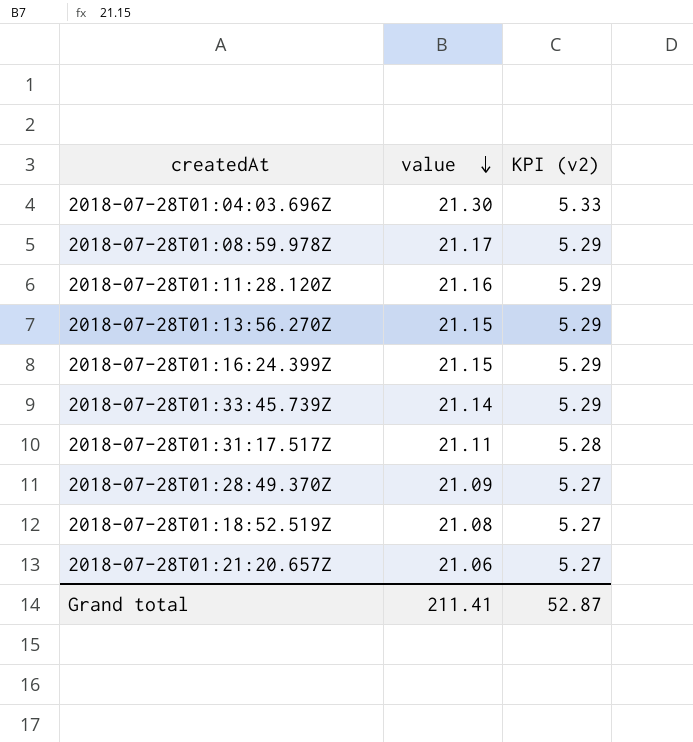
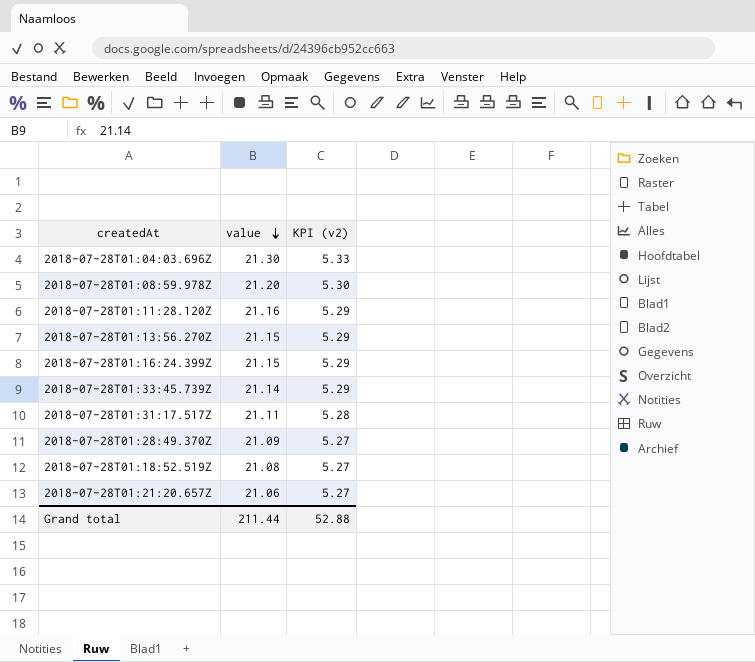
2018-07-28T01:08:59.978Z | value: 21.17 -> 21.20
2018-07-28T01:08:59.978Z | KPI (v2): 5.29 -> 5.30
Grand total | value: 211.41 -> 211.44
Grand total | KPI (v2): 52.87 -> 52.88

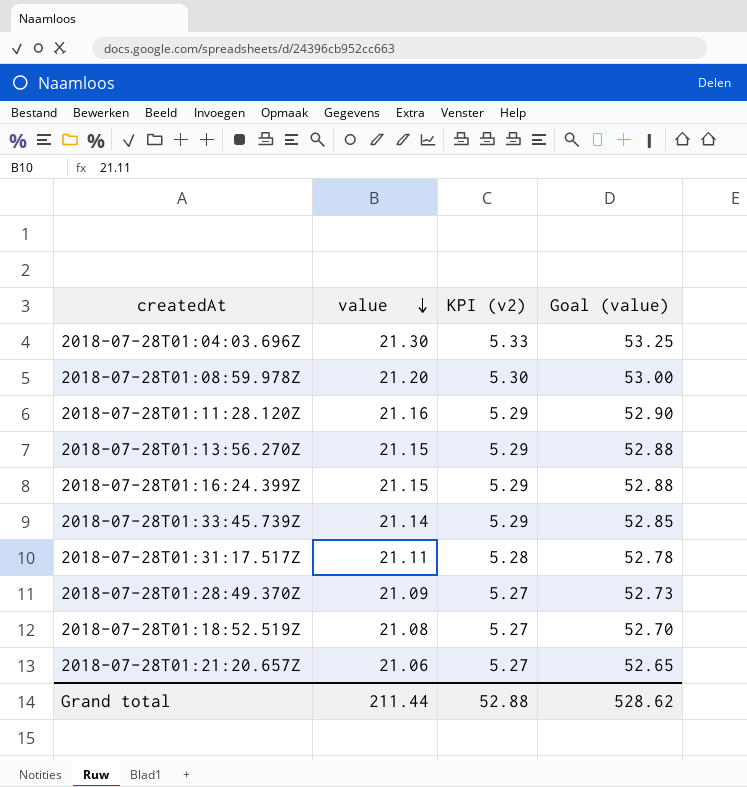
column Goal (value) | formula: none -> [value] * 2.5

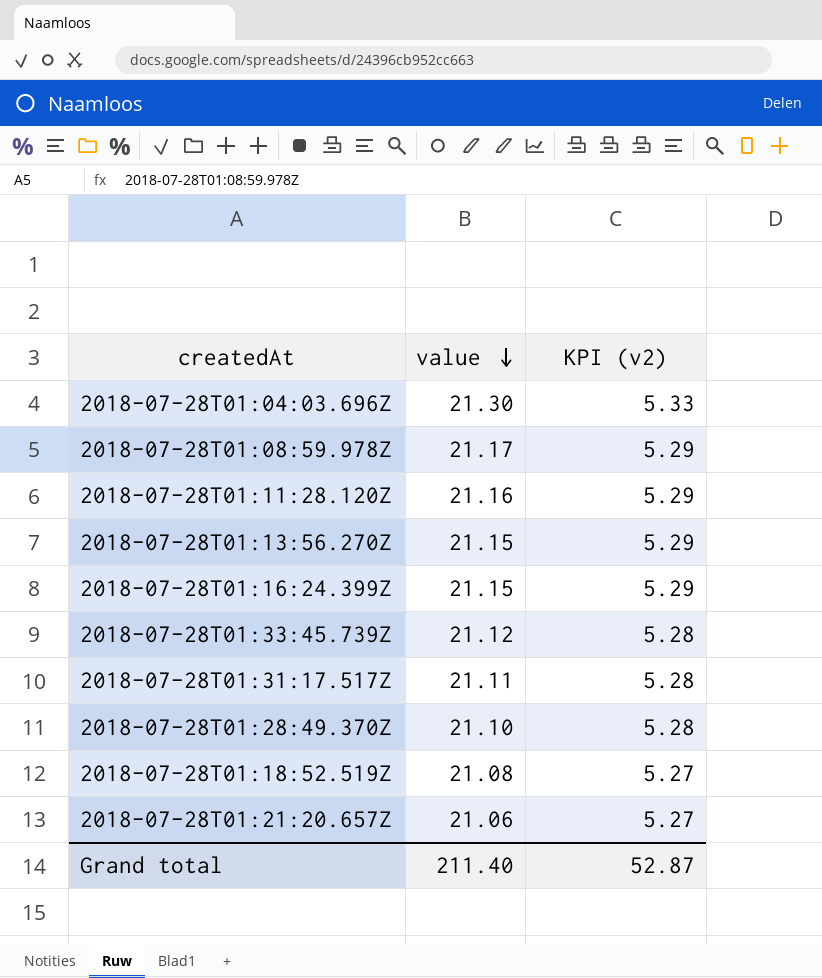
column Goal (value) | formula: [value] * 2.5 -> none
2018-07-28T01:08:59.978Z | value: 21.20 -> 21.17
2018-07-28T01:08:59.978Z | KPI (v2): 5.30 -> 5.29
2018-07-28T01:33:45.739Z | value: 21.14 -> 21.12
2018-07-28T01:33:45.739Z | KPI (v2): 5.29 -> 5.28
2018-07-28T01:28:49.370Z | value: 21.09 -> 21.10
2018-07-28T01:28:49.370Z | KPI (v2): 5.27 -> 5.28
Grand total | value: 211.44 -> 211.40
Grand total | KPI (v2): 52.88 -> 52.87

